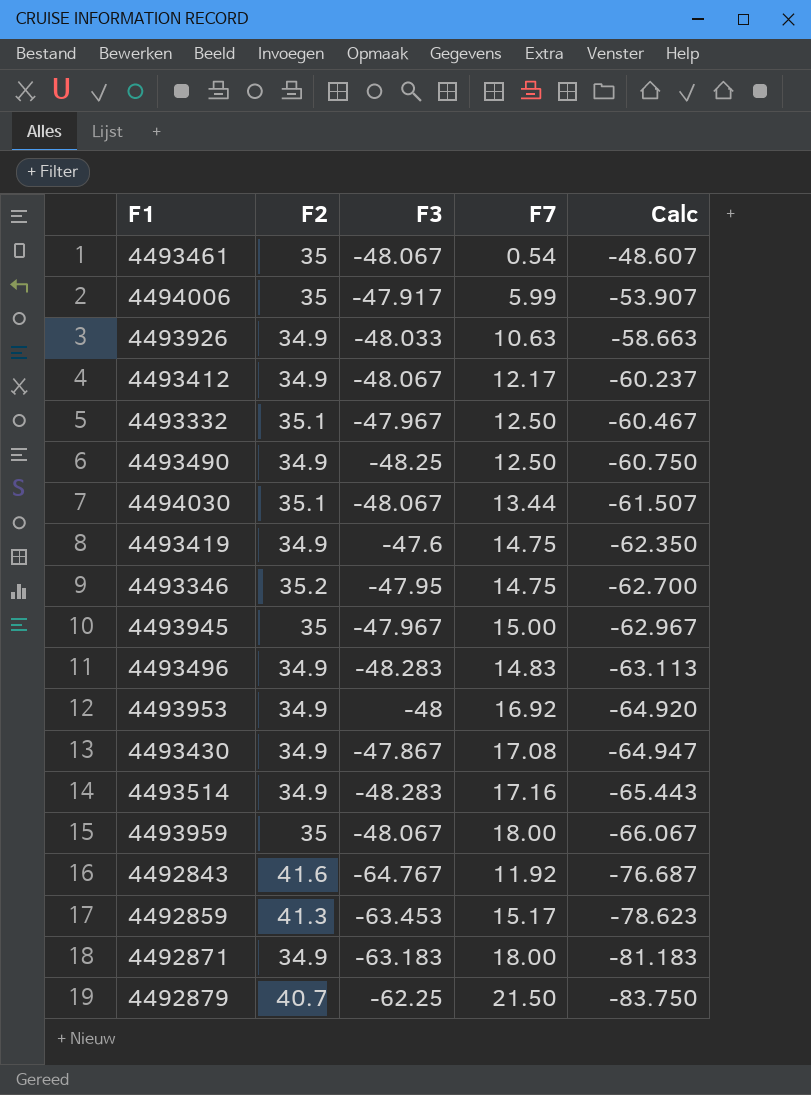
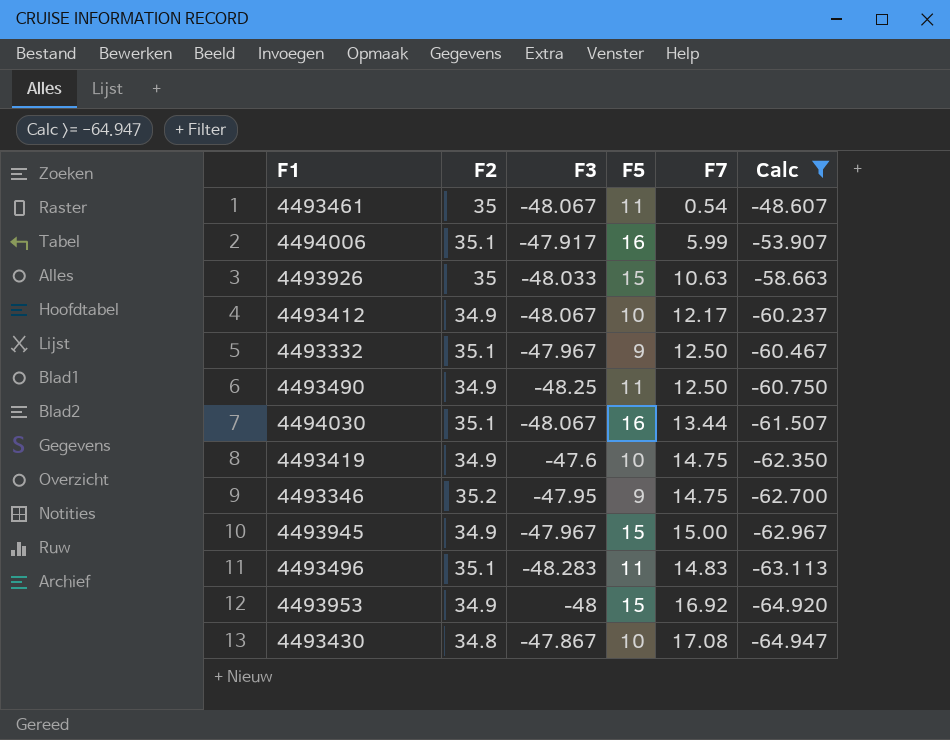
filter: none -> Calc >= -64.947
column F5 | position: none -> 4
4494006 | F2: 35 -> 35.1
4493926 | F2: 34.9 -> 35
4493945 | F2: 35 -> 34.9
4493496 | F2: 34.9 -> 35.1
4493430 | F2: 34.9 -> 34.8

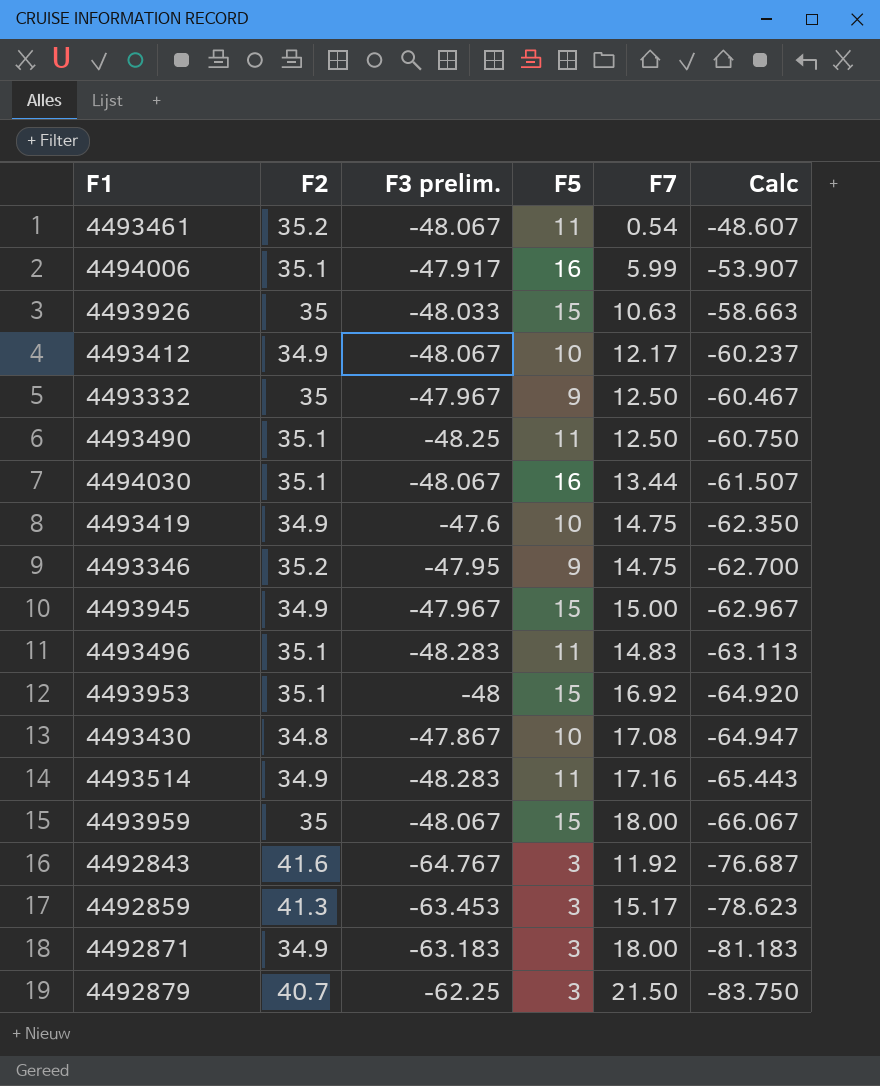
filter: Calc >= -64.947 -> none
column name: F3 -> F3 prelim.
4493461 | F2: 35 -> 35.2
4493332 | F2: 35.1 -> 35
4493490 | F2: 34.9 -> 35.1
4493953 | F2: 34.9 -> 35.1

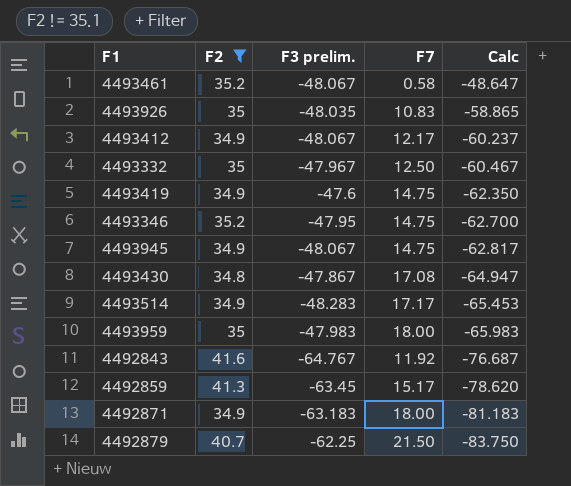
filter: none -> F2 != 35.1
column F5 | position: 4 -> none
4493461 | F7: 0.54 -> 0.58
4493461 | Calc: -48.607 -> -48.647
4493926 | F3 prelim.: -48.033 -> -48.035
4493926 | F7: 10.63 -> 10.83
4493926 | Calc: -58.663 -> -58.865
4493945 | F3 prelim.: -47.967 -> -48.067
4493945 | F7: 15.00 -> 14.75
4493945 | Calc: -62.967 -> -62.817
4493514 | F7: 17.16 -> 17.17
4493514 | Calc: -65.443 -> -65.453
4493959 | F3 prelim.: -48.067 -> -47.983
4493959 | Calc: -66.067 -> -65.983
4492859 | F3 prelim.: -63.453 -> -63.45
4492859 | Calc: -78.623 -> -78.620

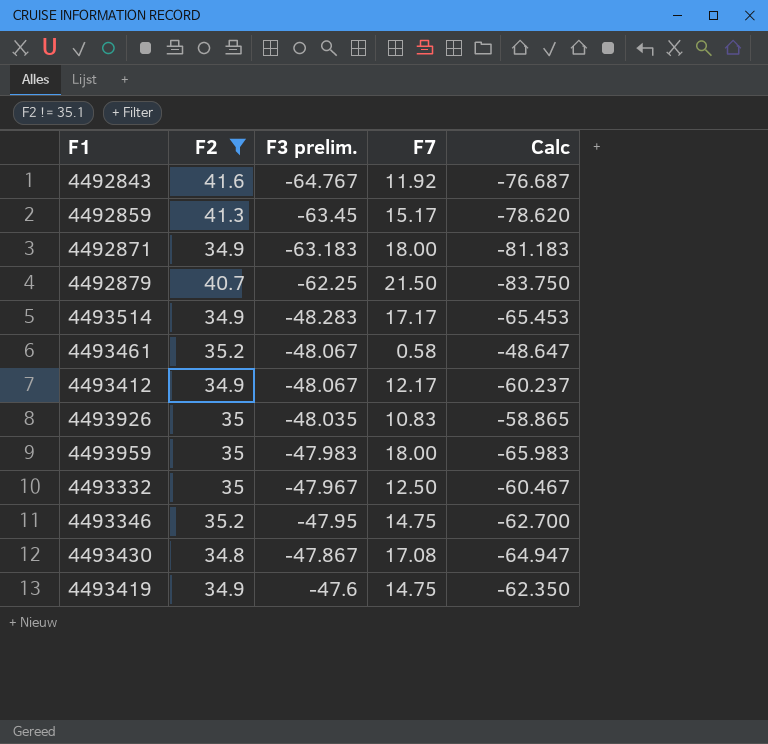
row order: Calc descending -> F3 prelim. ascending
row 4493945: 34.9 | -48.067 | 14.75 | -62.817 -> none

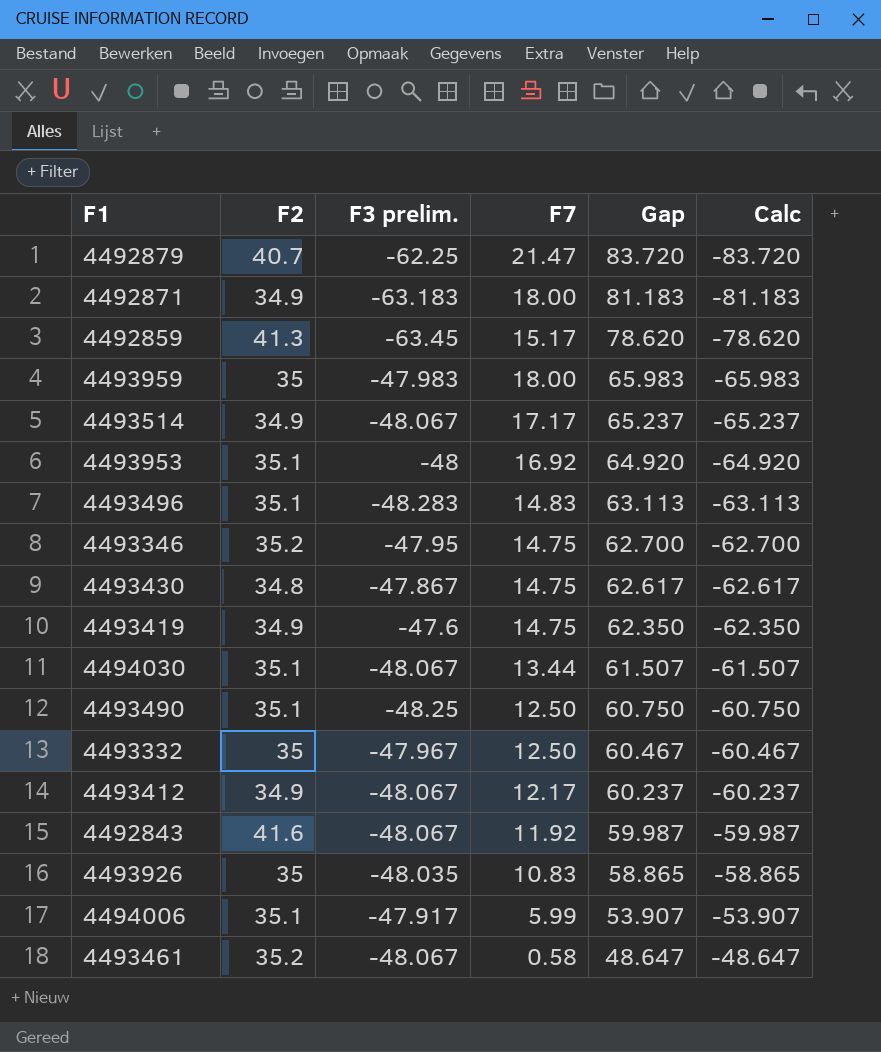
filter: F2 != 35.1 -> none
row order: F3 prelim. ascending -> Gap descending
column Gap | formula: none -> [F7] - [F3 prelim.]
4492879 | F7: 21.50 -> 21.47
4492879 | Calc: -83.750 -> -83.720
4493514 | F3 prelim.: -48.283 -> -48.067
4493514 | Calc: -65.453 -> -65.237
4493430 | F7: 17.08 -> 14.75
4493430 | Calc: -64.947 -> -62.617
4492843 | F3 prelim.: -64.767 -> -48.067
4492843 | Calc: -76.687 -> -59.987

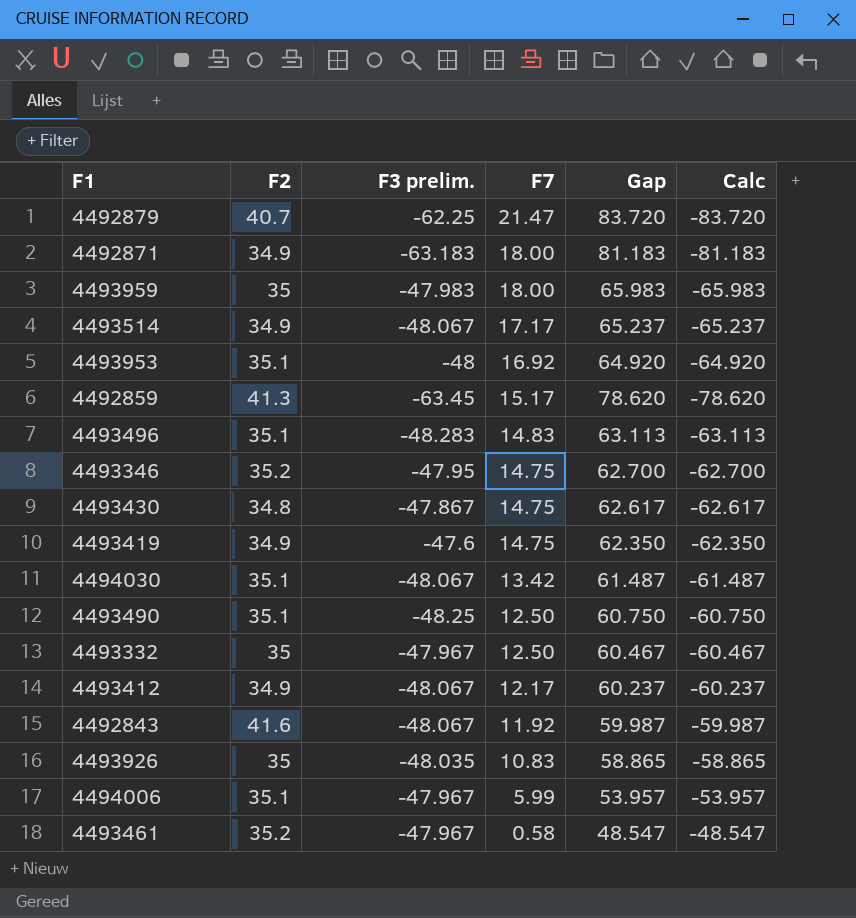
row order: Gap descending -> F7 descending
4494030 | F7: 13.44 -> 13.42
4494030 | Gap: 61.507 -> 61.487
4494030 | Calc: -61.507 -> -61.487
4494006 | F3 prelim.: -47.917 -> -47.967
4494006 | Gap: 53.907 -> 53.957
4494006 | Calc: -53.907 -> -53.957
4493461 | F3 prelim.: -48.067 -> -47.967
4493461 | Gap: 48.647 -> 48.547
4493461 | Calc: -48.647 -> -48.547

